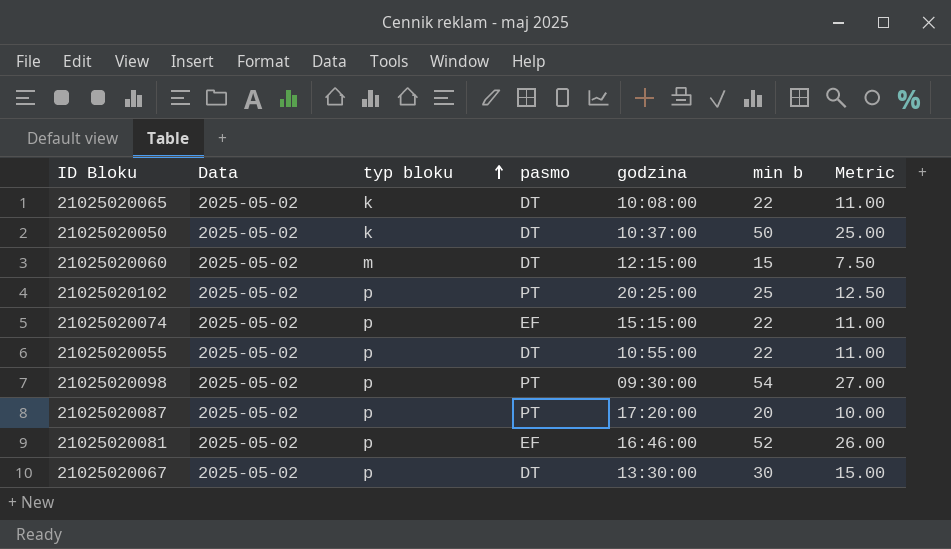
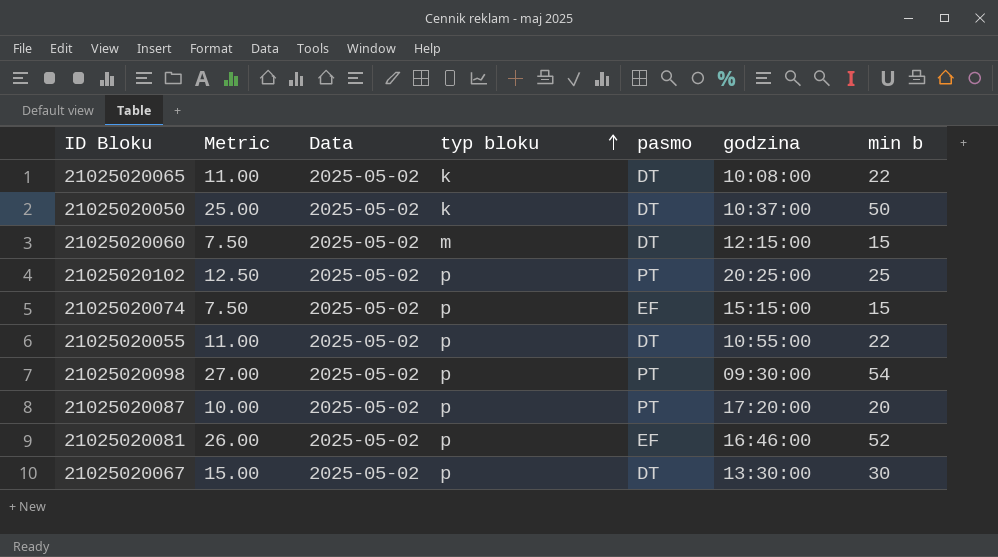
column Metric | position: 7 -> 2
21025020074 | Metric: 11.00 -> 7.50
21025020074 | min b: 22 -> 15

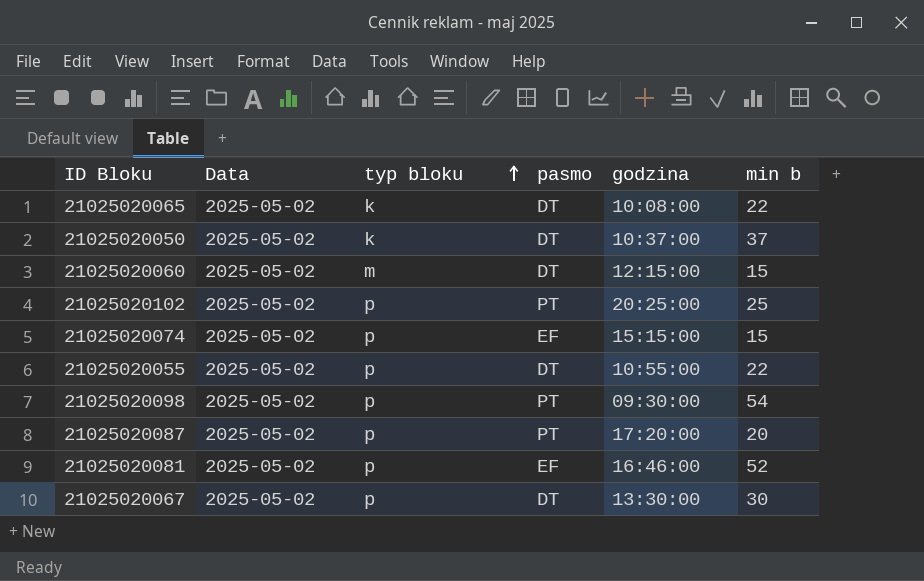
column Metric | formula: [min b] * 0.5 -> none
21025020050 | min b: 50 -> 37

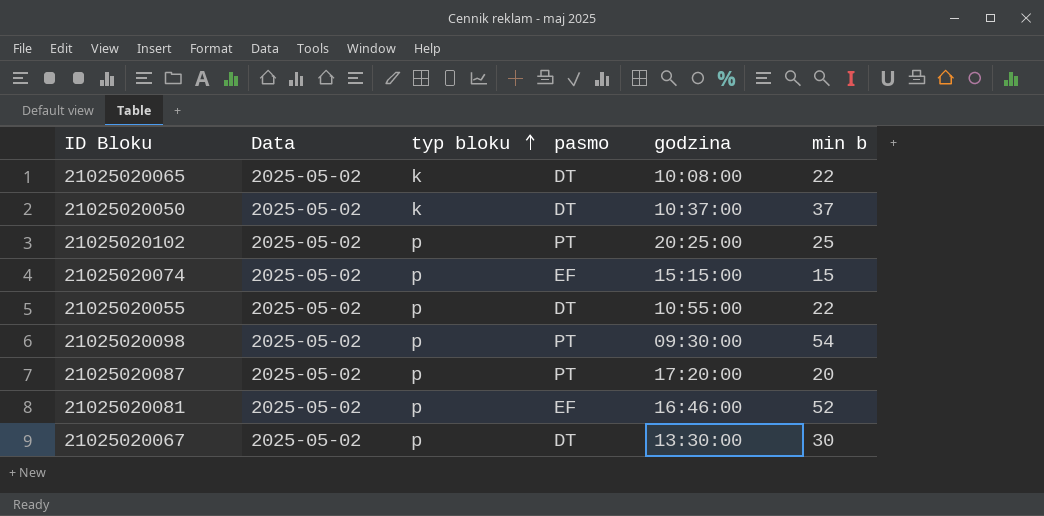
row 21025020060: 2025-05-02 | m | DT | 12:15:00 | 15 -> none

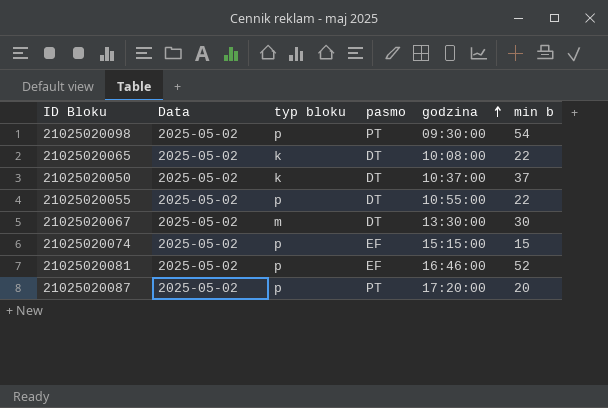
row order: typ bloku ascending -> godzina ascending
row 21025020102: 2025-05-02 | p | PT | 20:25:00 | 25 -> none
21025020067 | typ bloku: p -> m

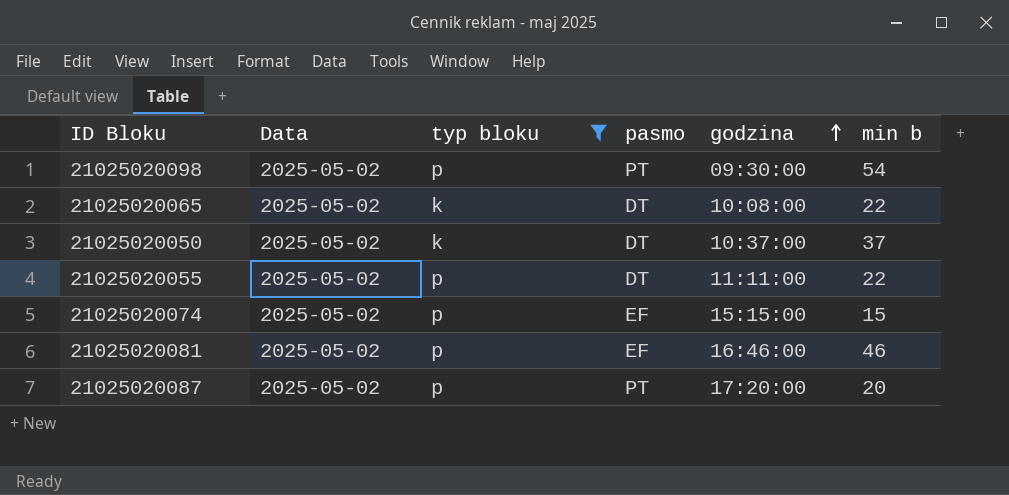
filter: none -> typ bloku != m
21025020055 | godzina: 10:55:00 -> 11:11:00
21025020081 | min b: 52 -> 46

